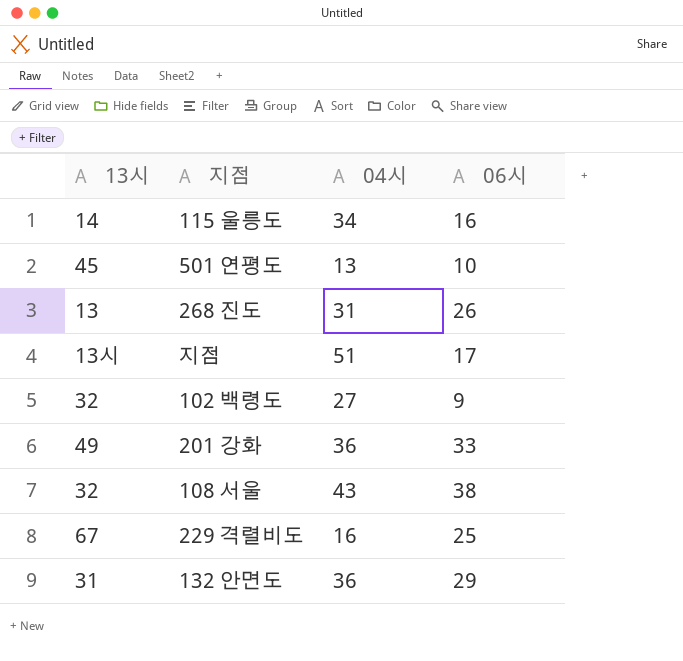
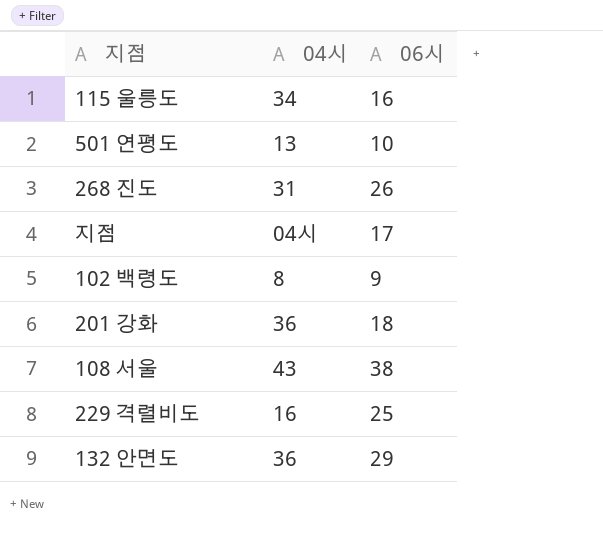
column 13시 | position: 1 -> none
지점 | 04시: 51 -> 04시
102 백령도 | 04시: 27 -> 8
201 강화 | 06시: 33 -> 18

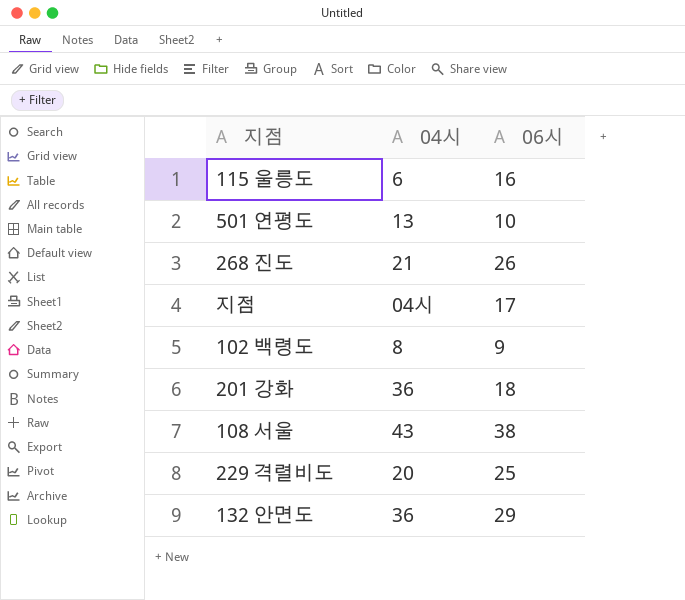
115 울릉도 | 04시: 34 -> 6
268 진도 | 04시: 31 -> 21
229 격렬비도 | 04시: 16 -> 20

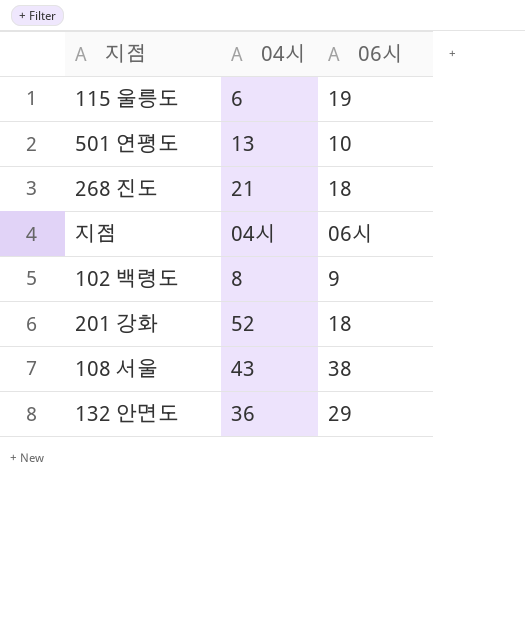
row 229 격렬비도: 20 | 25 -> none
115 울릉도 | 06시: 16 -> 19
268 진도 | 06시: 26 -> 18
지점 | 06시: 17 -> 06시
201 강화 | 04시: 36 -> 52

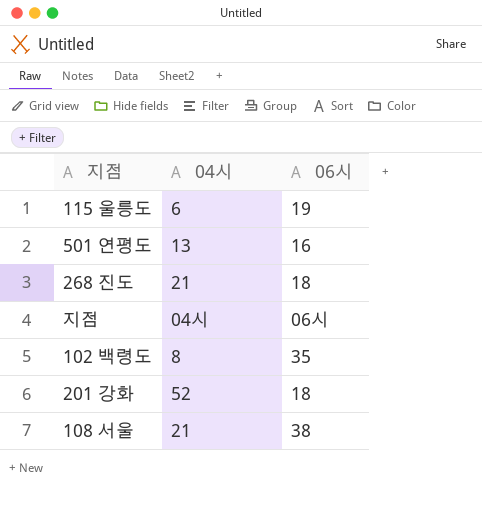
row 132 안면도: 36 | 29 -> none
501 연평도 | 06시: 10 -> 16
102 백령도 | 06시: 9 -> 35
108 서울 | 04시: 43 -> 21

